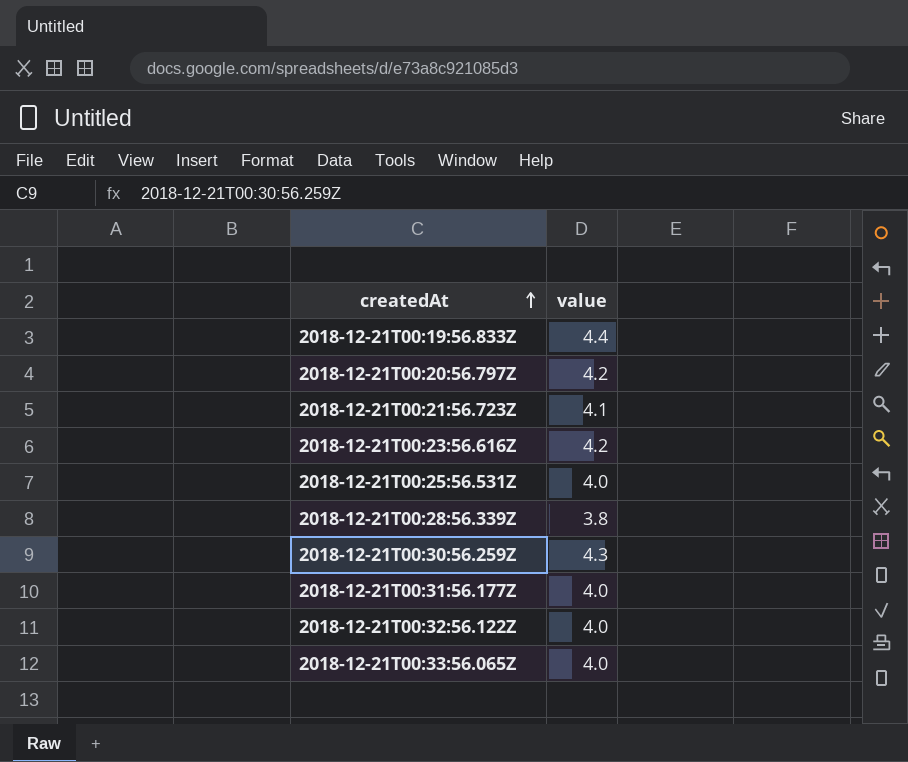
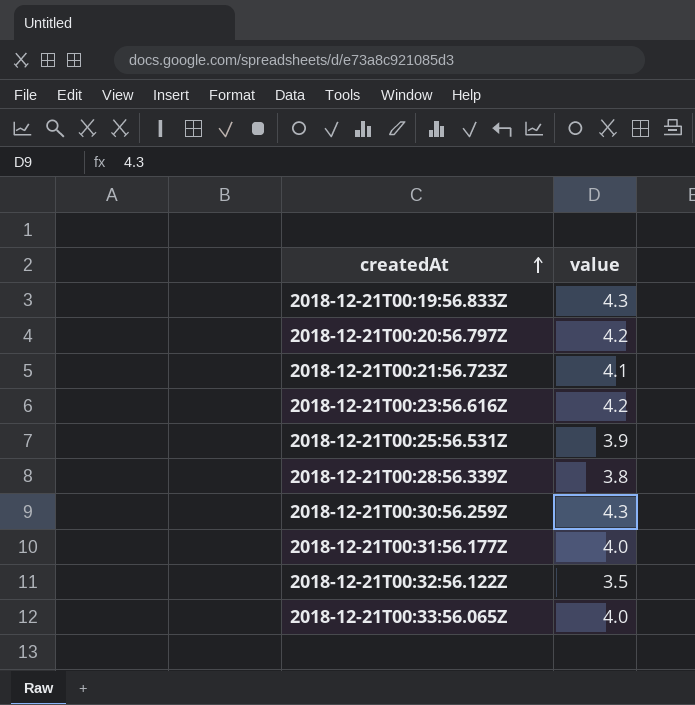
2018-12-21T00:19:56.833Z | value: 4.4 -> 4.3
2018-12-21T00:25:56.531Z | value: 4.0 -> 3.9
2018-12-21T00:32:56.122Z | value: 4.0 -> 3.5

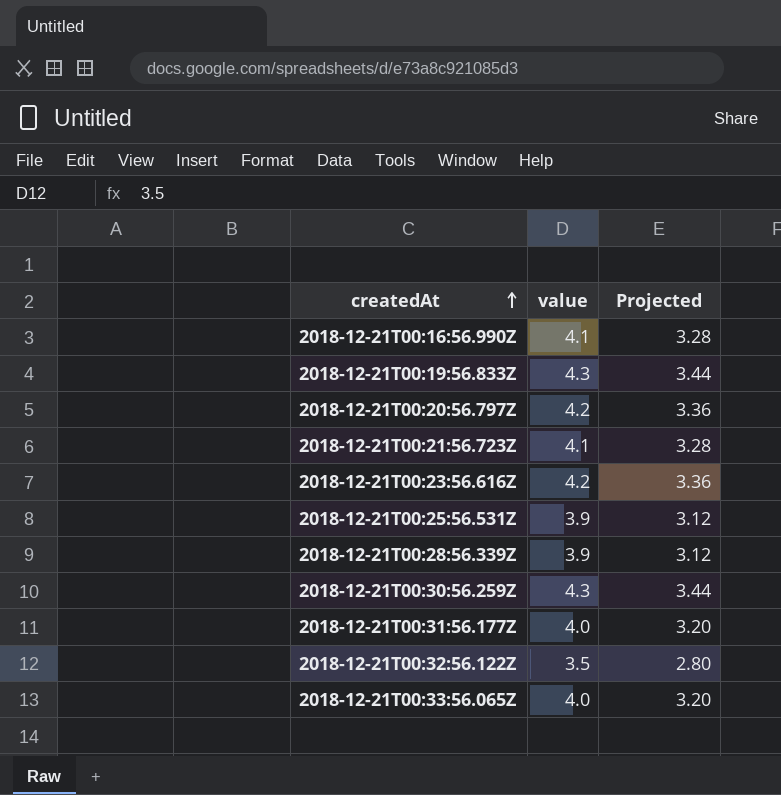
column Projected | formula: none -> [value] * 0.8
row 2018-12-21T00:16:56.990Z: none -> 4.1 | 3.28
2018-12-21T00:28:56.339Z | value: 3.8 -> 3.9

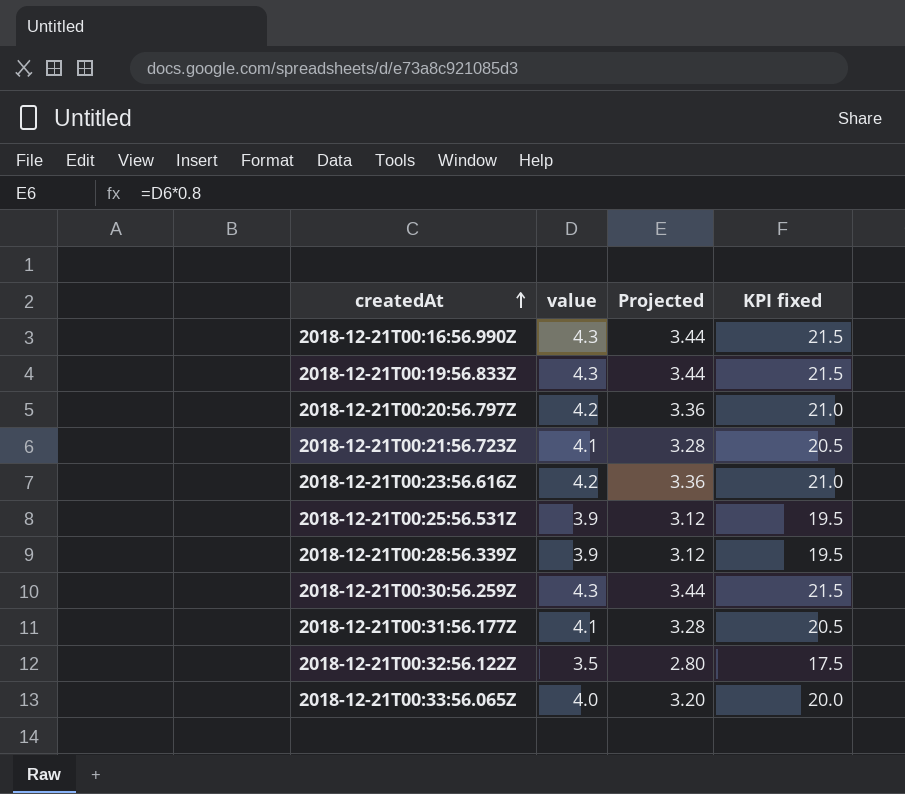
column KPI fixed | formula: none -> [value] * 5
2018-12-21T00:16:56.990Z | value: 4.1 -> 4.3
2018-12-21T00:16:56.990Z | Projected: 3.28 -> 3.44
2018-12-21T00:31:56.177Z | value: 4.0 -> 4.1
2018-12-21T00:31:56.177Z | Projected: 3.20 -> 3.28

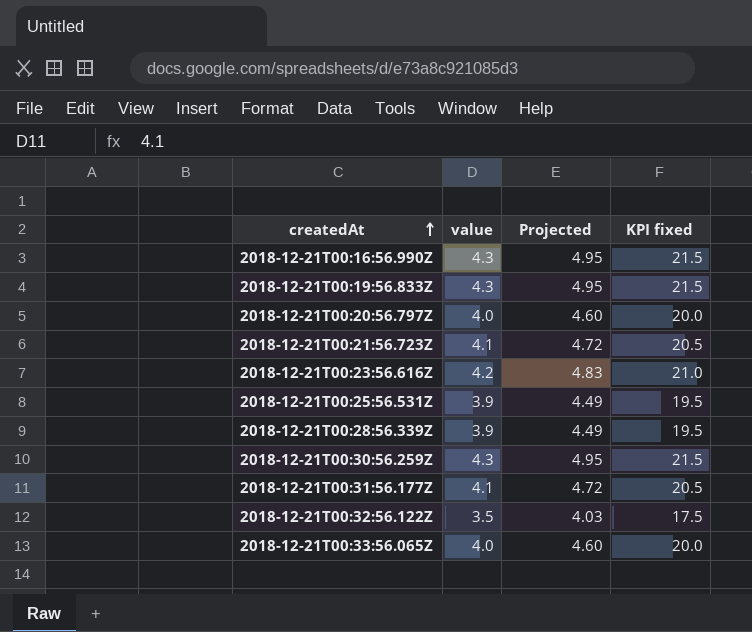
column Projected | formula: [value] * 0.8 -> [value] * 1.15
2018-12-21T00:20:56.797Z | value: 4.2 -> 4.0
2018-12-21T00:20:56.797Z | KPI fixed: 21.0 -> 20.0

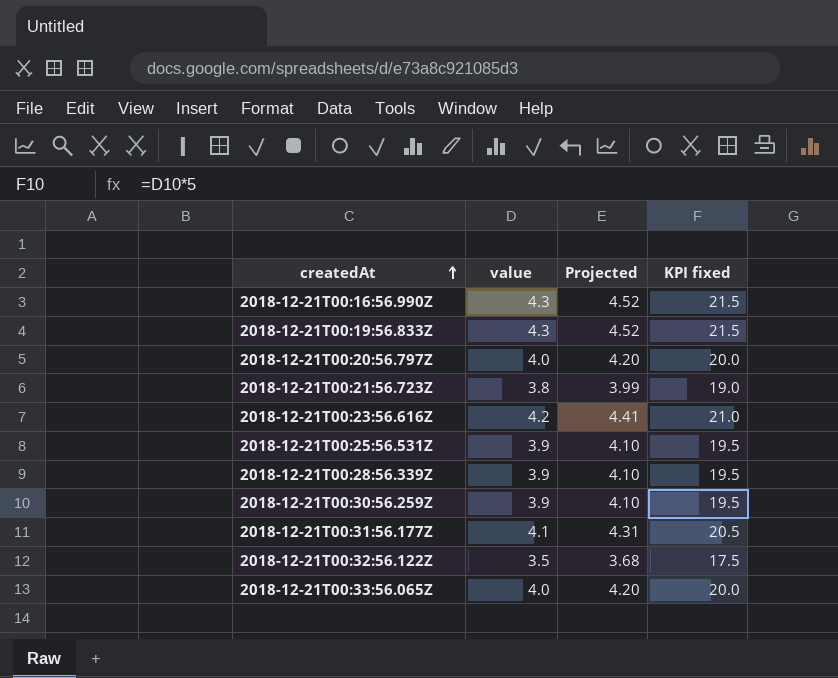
column Projected | formula: [value] * 1.15 -> [value] * 1.05
2018-12-21T00:21:56.723Z | value: 4.1 -> 3.8
2018-12-21T00:21:56.723Z | KPI fixed: 20.5 -> 19.0
2018-12-21T00:30:56.259Z | value: 4.3 -> 3.9
2018-12-21T00:30:56.259Z | KPI fixed: 21.5 -> 19.5

